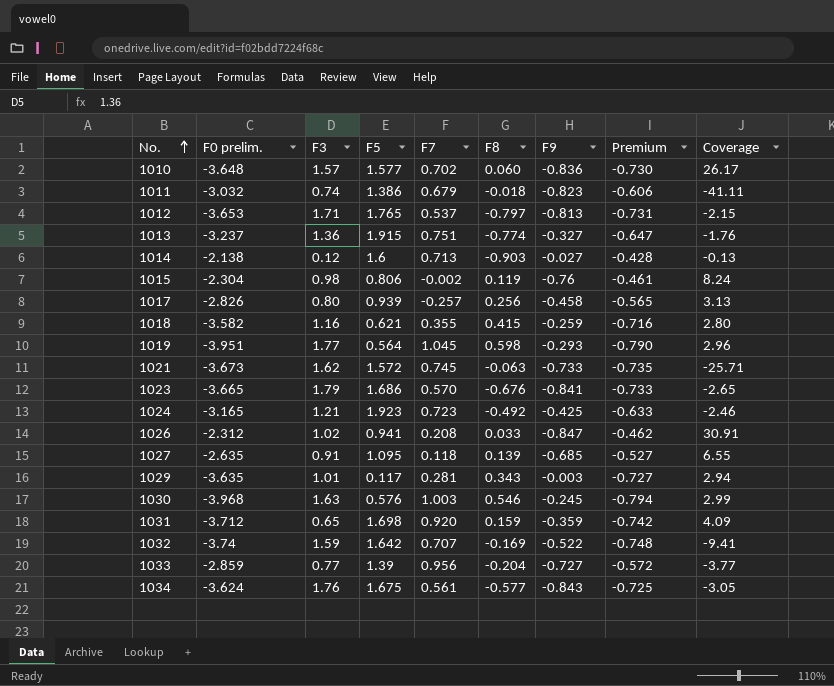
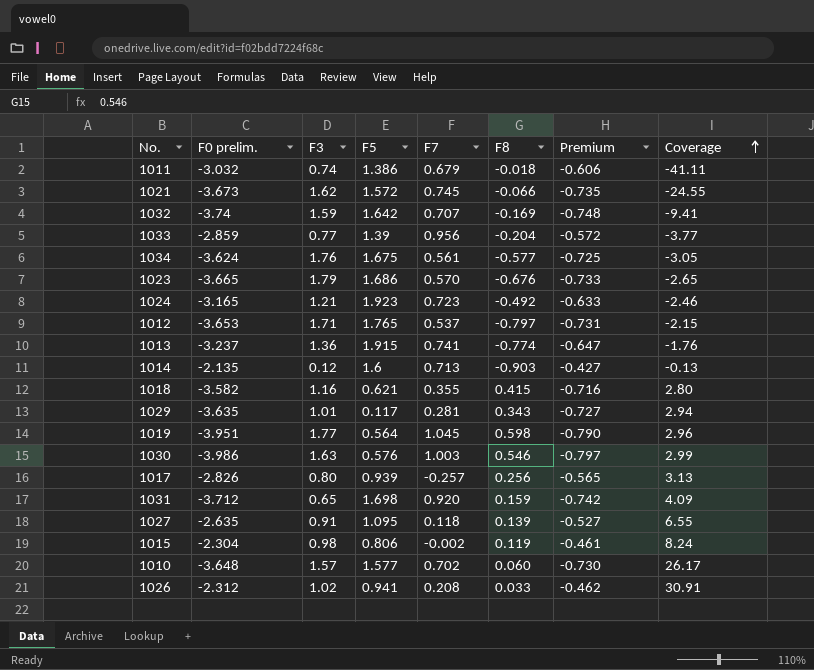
row order: No. ascending -> Coverage ascending
column F9 | position: 7 -> none
1021 | F8: -0.063 -> -0.066
1021 | Coverage: -25.71 -> -24.55
1013 | F7: 0.751 -> 0.741
1014 | F0 prelim.: -2.138 -> -2.135
1014 | Premium: -0.428 -> -0.427
1030 | F0 prelim.: -3.968 -> -3.986
1030 | Premium: -0.794 -> -0.797

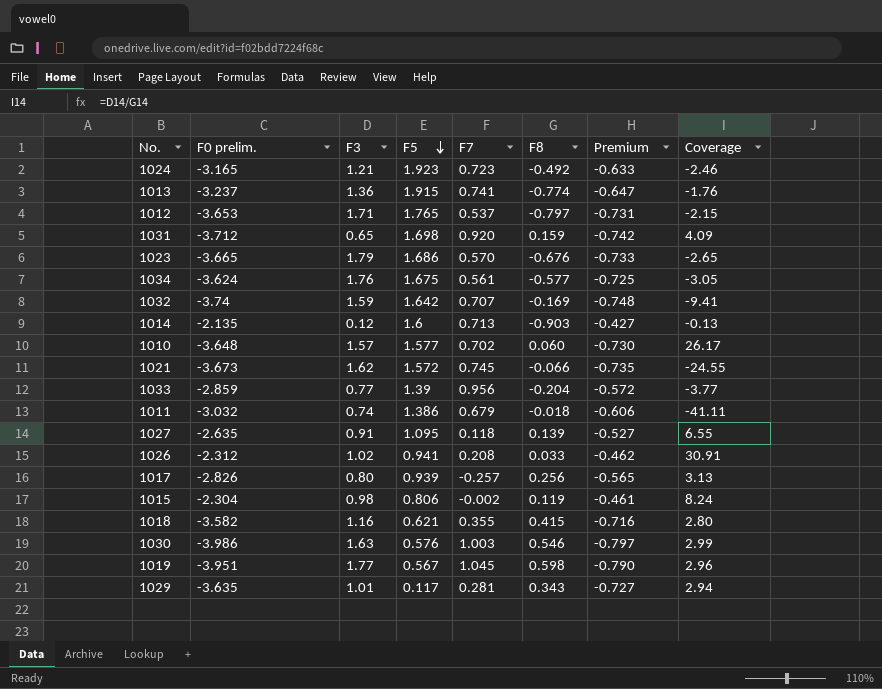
row order: Coverage ascending -> F5 descending
1019 | F5: 0.564 -> 0.567

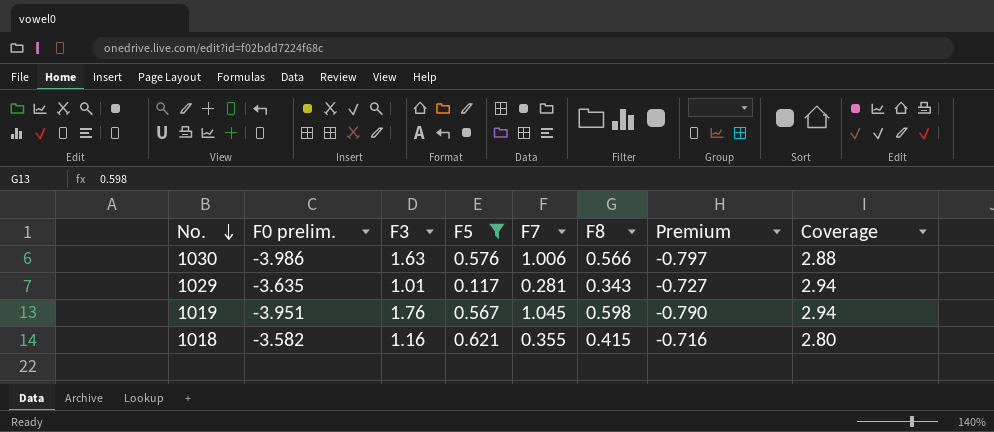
filter: none -> F5 <= 0.621
row order: F5 descending -> No. descending
1030 | F7: 1.003 -> 1.006
1030 | F8: 0.546 -> 0.566
1030 | Coverage: 2.99 -> 2.88
1019 | F3: 1.77 -> 1.76
1019 | Coverage: 2.96 -> 2.94

